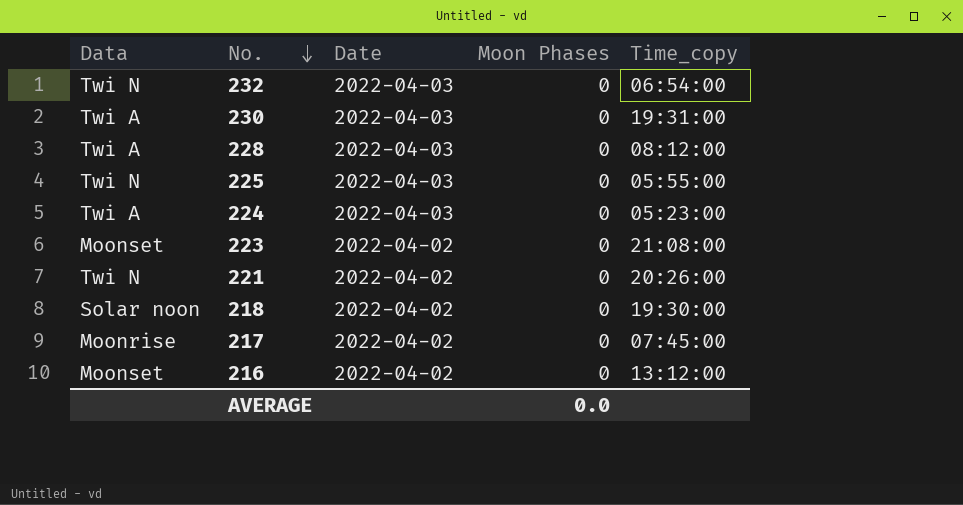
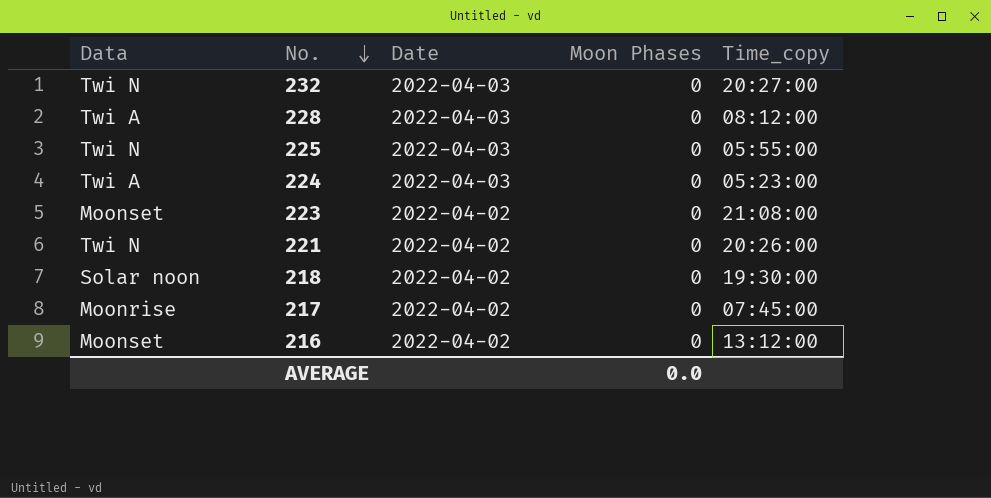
row 230: Twi A | 2022-04-03 | 0 | 19:31:00 -> none
232 | Time_copy: 06:54:00 -> 20:27:00

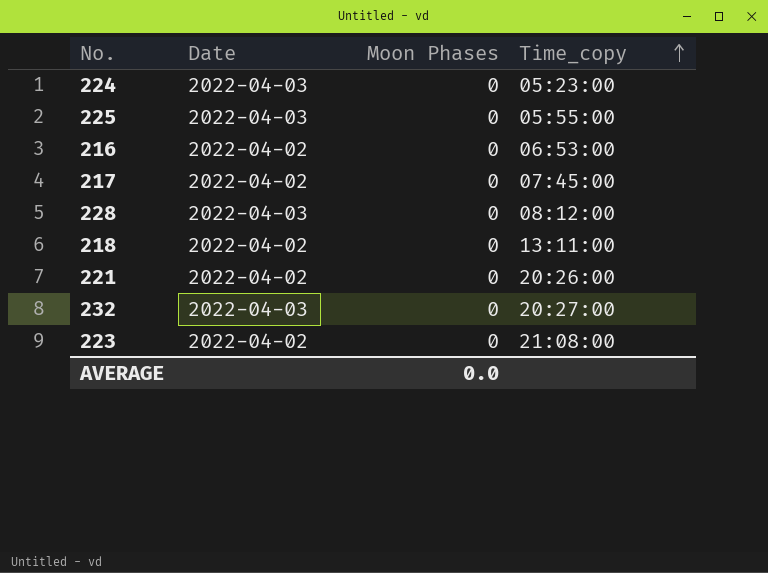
row order: No. descending -> Time_copy ascending
column Data | position: 1 -> none
216 | Time_copy: 13:12:00 -> 06:53:00
218 | Time_copy: 19:30:00 -> 13:11:00

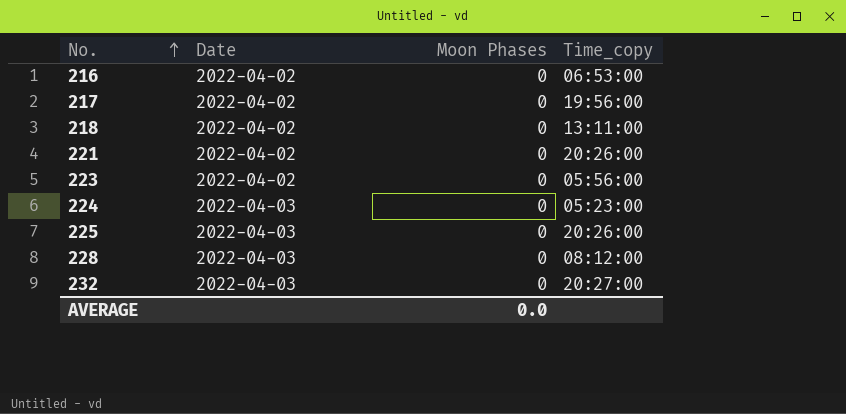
row order: Time_copy ascending -> No. ascending
217 | Time_copy: 07:45:00 -> 19:56:00
223 | Time_copy: 21:08:00 -> 05:56:00
225 | Time_copy: 05:55:00 -> 20:26:00

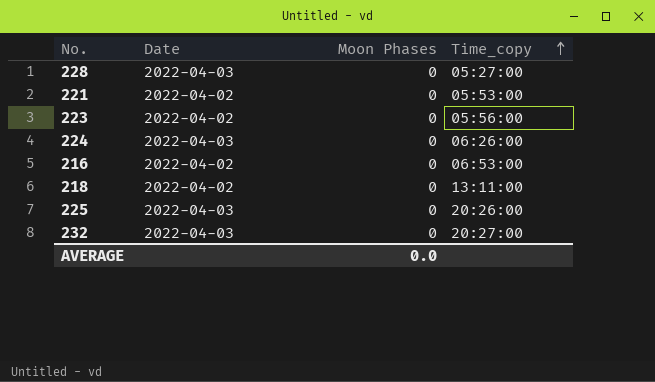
row order: No. ascending -> Time_copy ascending
row 217: 2022-04-02 | 0 | 19:56:00 -> none
228 | Time_copy: 08:12:00 -> 05:27:00
221 | Time_copy: 20:26:00 -> 05:53:00
224 | Time_copy: 05:23:00 -> 06:26:00

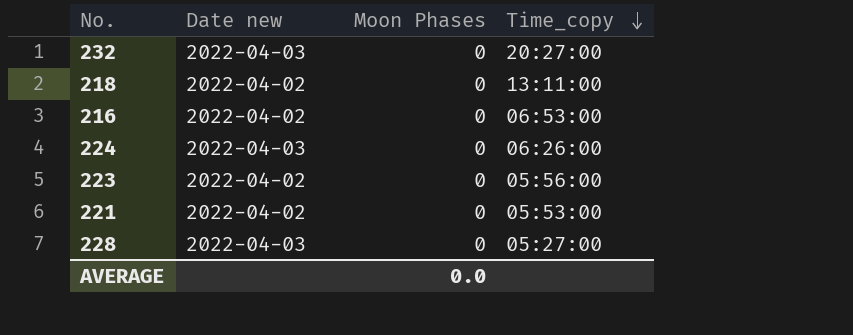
row order: Time_copy ascending -> Time_copy descending
column name: Date -> Date new
row 225: 2022-04-03 | 0 | 20:26:00 -> none

